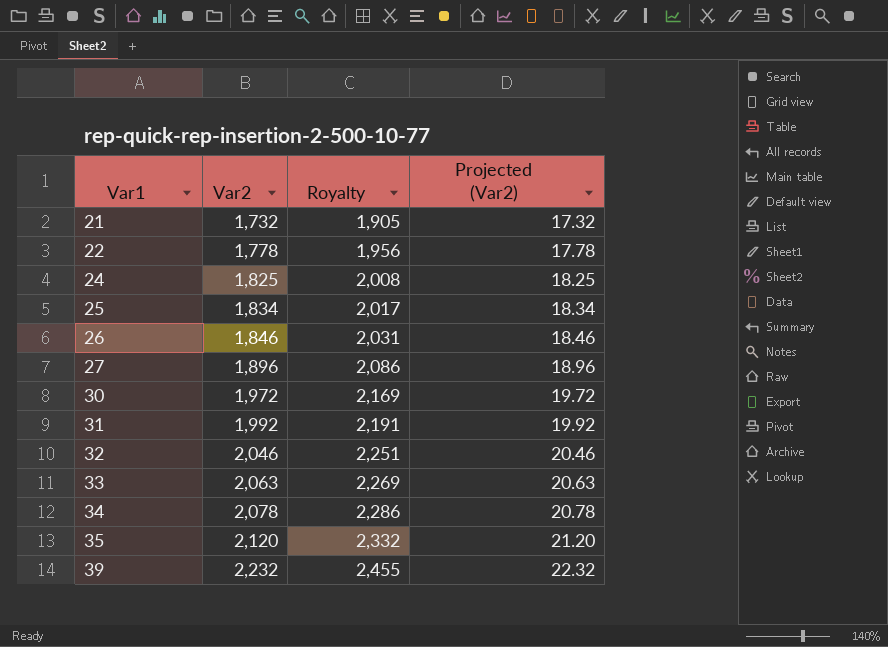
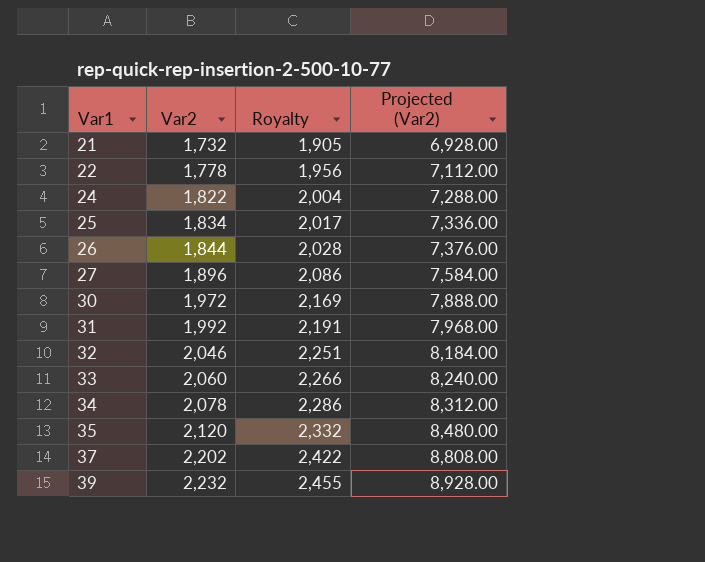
column Projected (Var2) | formula: [Var2] * 0.01 -> [Var2] * 4
24 | Var2: 1,825 -> 1,822
24 | Royalty: 2,008 -> 2,004
26 | Var2: 1,846 -> 1,844
26 | Royalty: 2,031 -> 2,028
33 | Var2: 2,063 -> 2,060
33 | Royalty: 2,269 -> 2,266
row 37: none -> 2,202 | 2,422 | 8,808.00

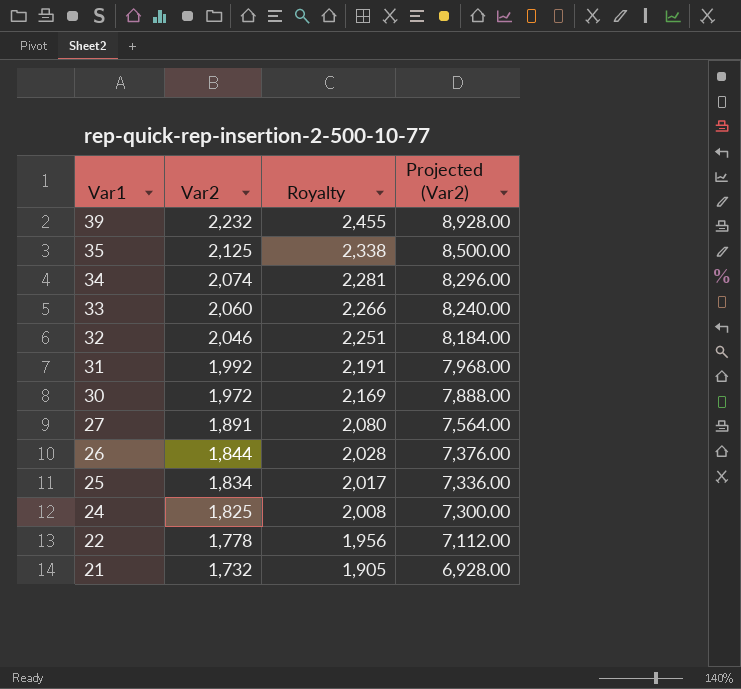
row order: Var1 ascending -> Var1 descending
row 37: 2,202 | 2,422 | 8,808.00 -> none
35 | Var2: 2,120 -> 2,125
35 | Royalty: 2,332 -> 2,338
35 | Projected (Var2): 8,480.00 -> 8,500.00
34 | Var2: 2,078 -> 2,074
34 | Royalty: 2,286 -> 2,281
34 | Projected (Var2): 8,312.00 -> 8,296.00
27 | Var2: 1,896 -> 1,891
27 | Royalty: 2,086 -> 2,080
27 | Projected (Var2): 7,584.00 -> 7,564.00
24 | Var2: 1,822 -> 1,825
24 | Royalty: 2,004 -> 2,008
24 | Projected (Var2): 7,288.00 -> 7,300.00

